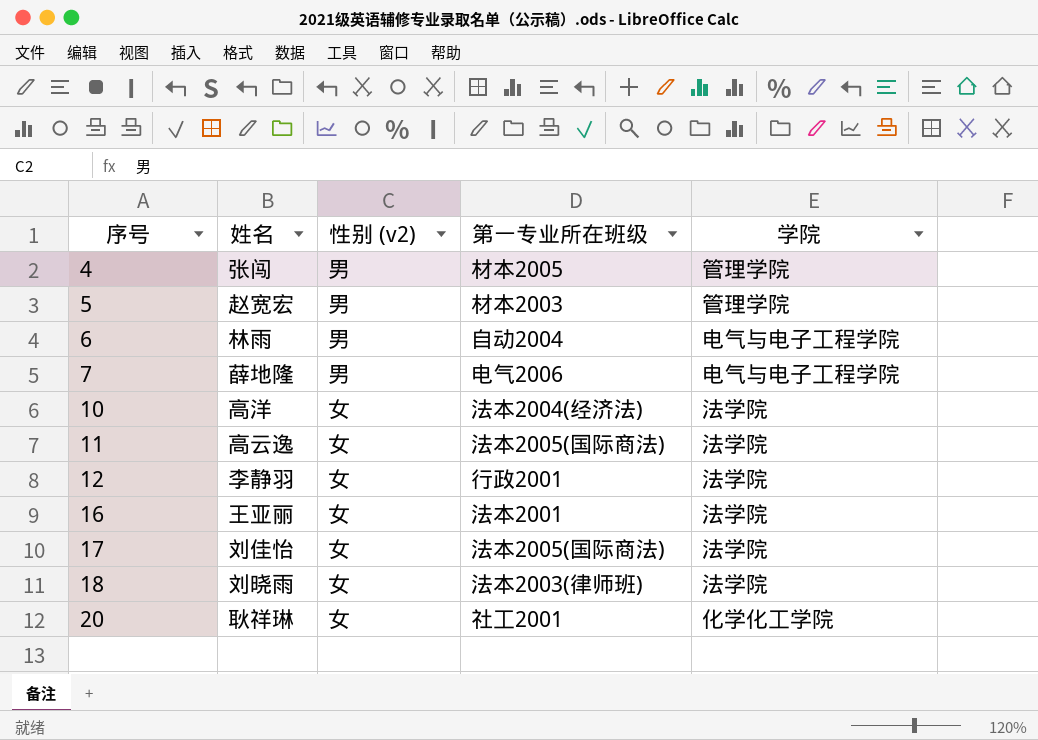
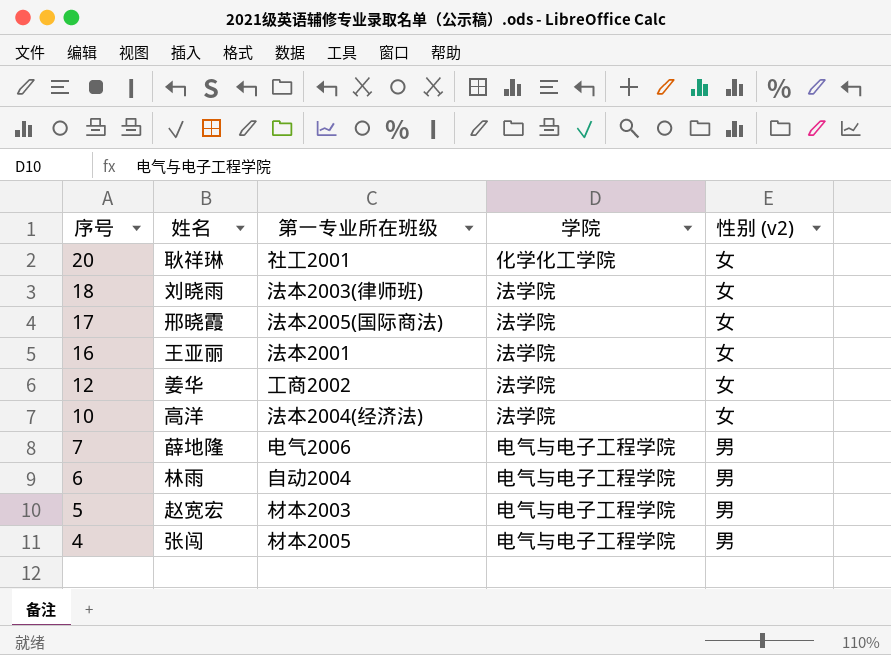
row order: 序号 ascending -> 序号 descending
column 性别 (v2) | position: 3 -> 5
row 11: 高云逸 | 女 | 法本2005(国际商法) | 法学院 -> none
17 | 姓名: 刘佳怡 -> 邢晓霞
12 | 姓名: 李静羽 -> 姜华
12 | 第一专业所在班级: 行政2001 -> 工商2002
5 | 学院: 管理学院 -> 电气与电子工程学院
4 | 学院: 管理学院 -> 电气与电子工程学院

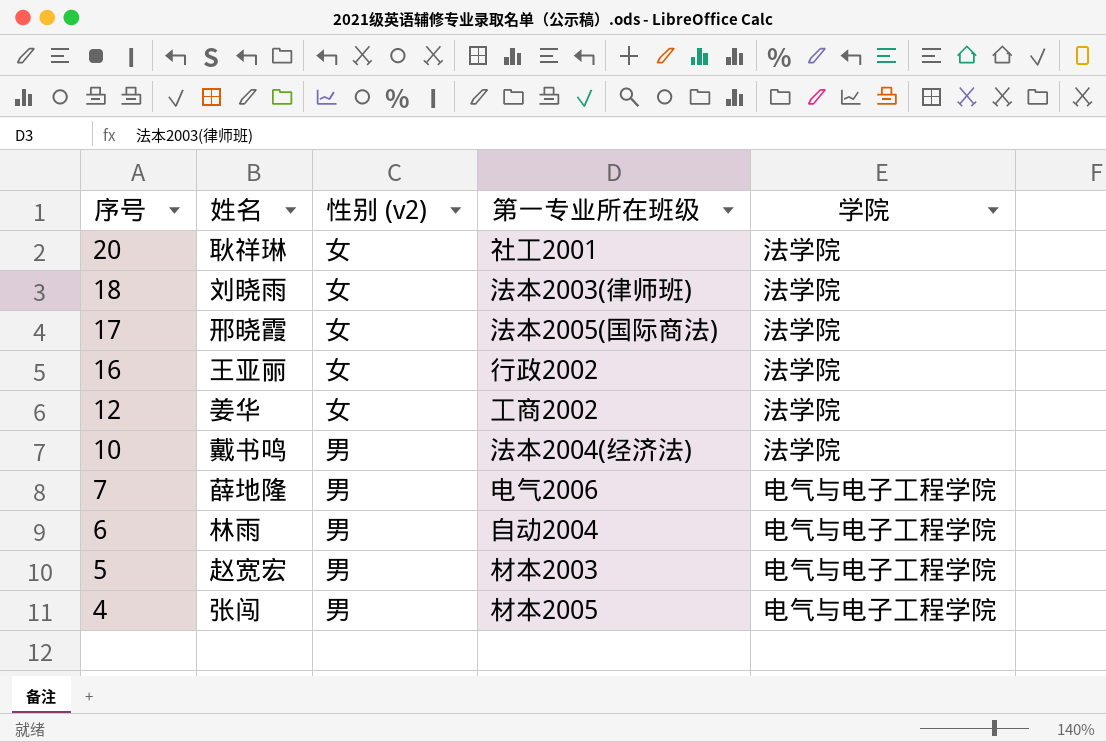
column 性别 (v2) | position: 5 -> 3
20 | 学院: 化学化工学院 -> 法学院
16 | 第一专业所在班级: 法本2001 -> 行政2002
10 | 姓名: 高洋 -> 戴书鸣
10 | 性别 (v2): 女 -> 男

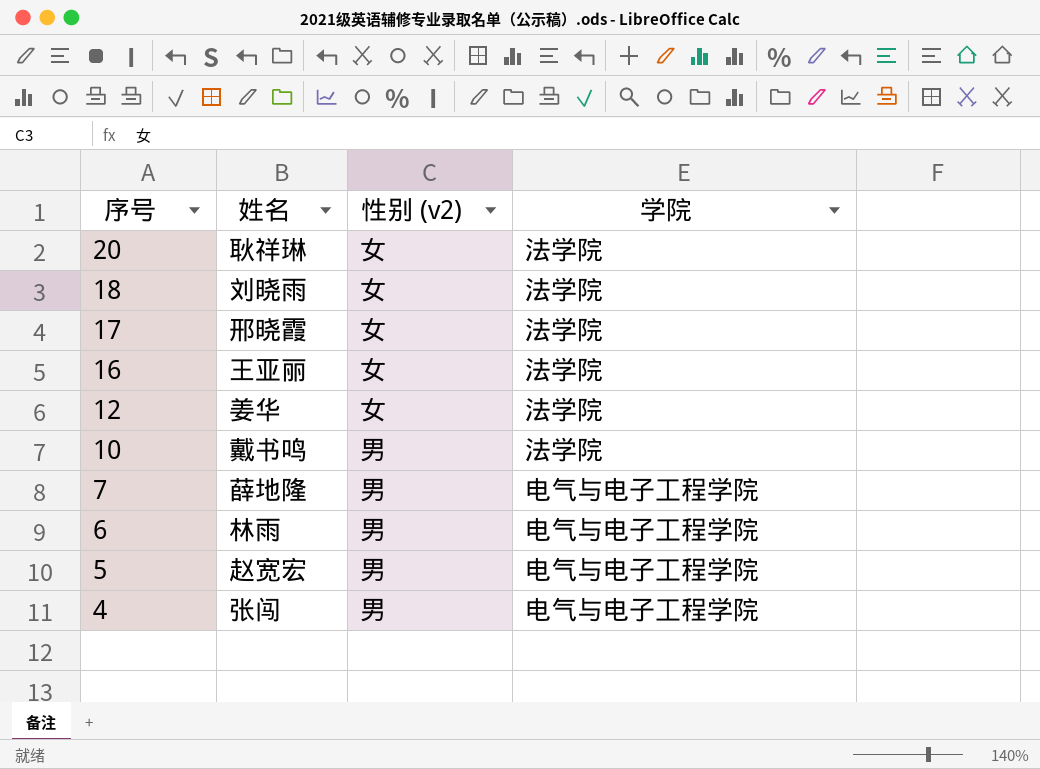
column 第一专业所在班级 | position: 4 -> none

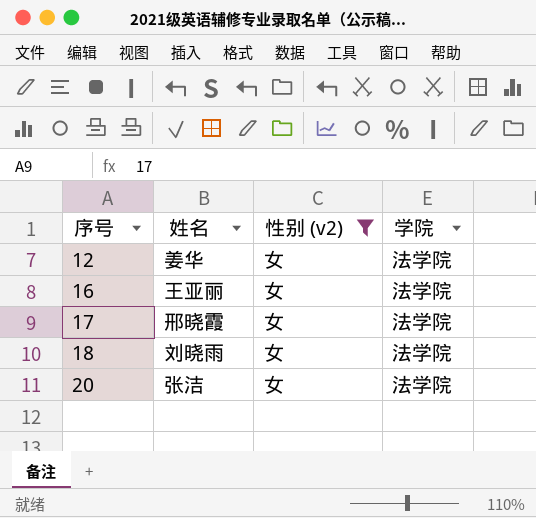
filter: none -> 性别 (v2) = 女
row order: 序号 descending -> 序号 ascending
20 | 姓名: 耿祥琳 -> 张洁

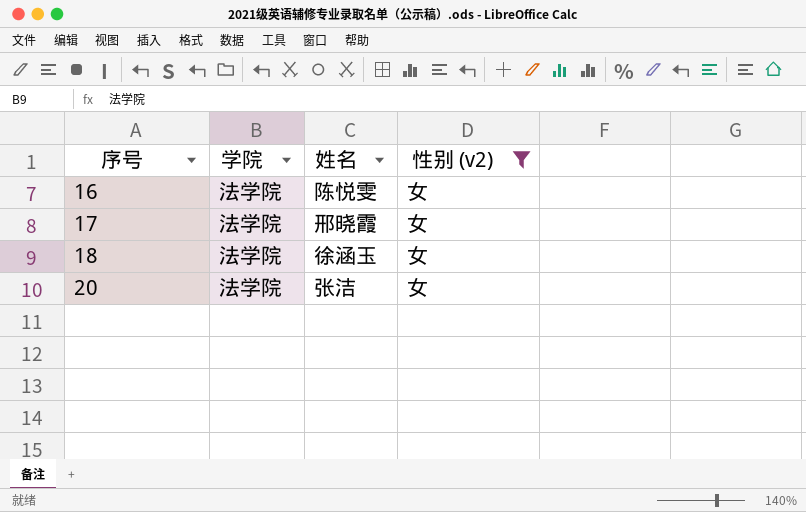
column 学院 | position: 4 -> 2
row 12: 姜华 | 女 | 法学院 -> none
16 | 姓名: 王亚丽 -> 陈悦雯
18 | 姓名: 刘晓雨 -> 徐涵玉

